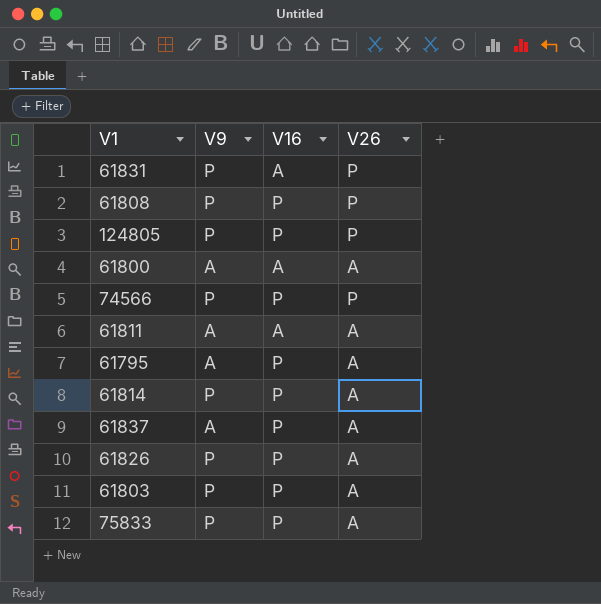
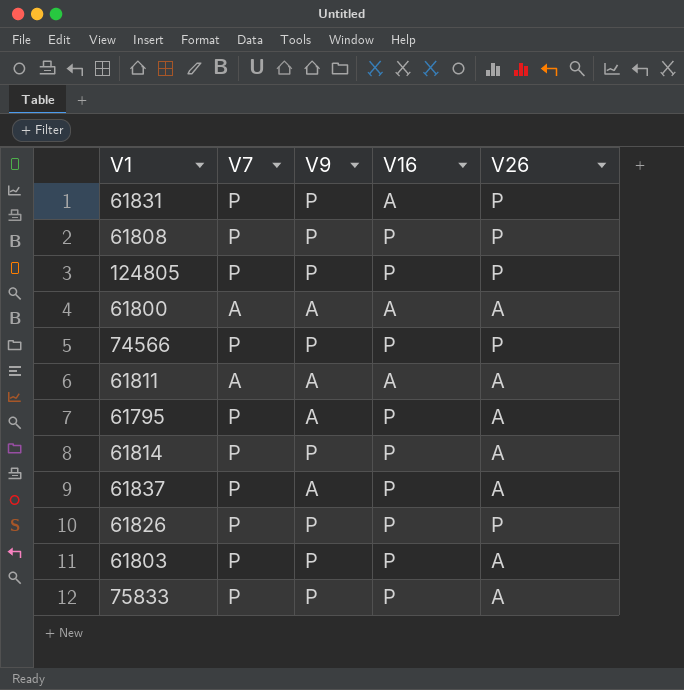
column V7 | position: none -> 2
61826 | V26: A -> P

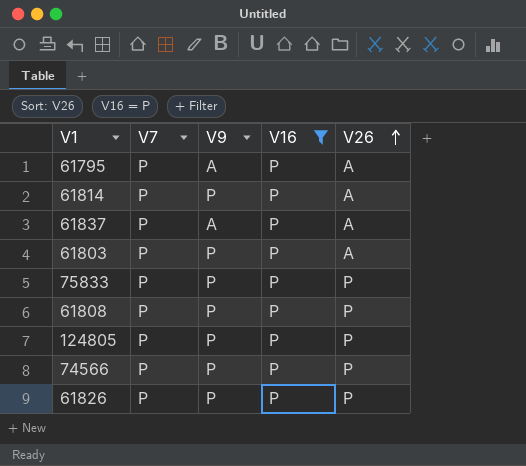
filter: none -> V16 = P
row order: none -> V26 ascending
75833 | V26: A -> P

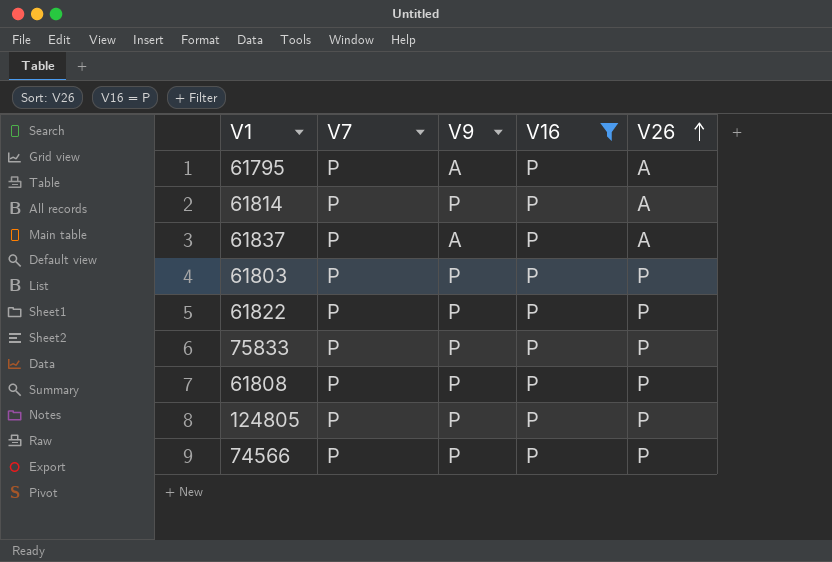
row 61826: P | P | P | P -> none
61803 | V26: A -> P
row 61822: none -> P | P | P | P

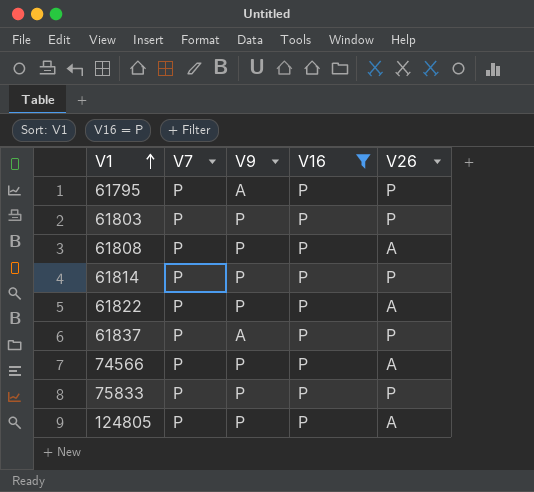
row order: V26 ascending -> V1 ascending
61795 | V26: A -> P
61808 | V26: P -> A
61814 | V26: A -> P
61822 | V26: P -> A
61837 | V26: A -> P
74566 | V26: P -> A
124805 | V26: P -> A

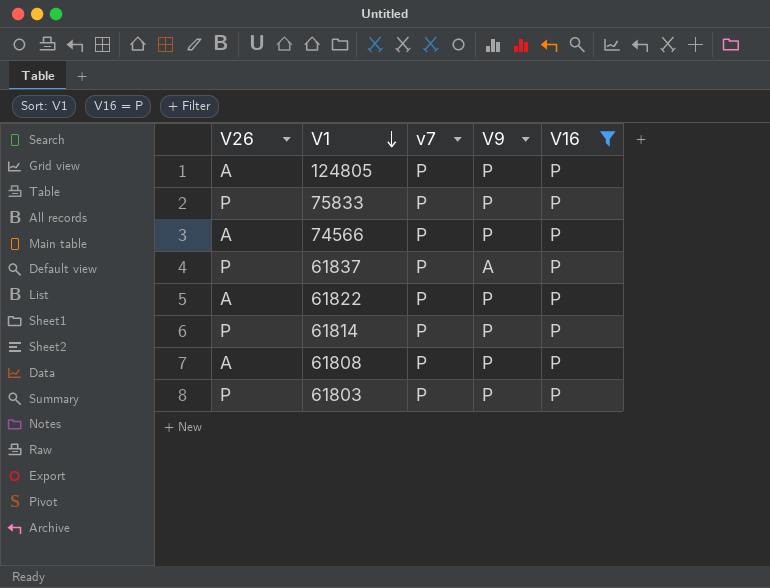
row order: V1 ascending -> V1 descending
column V26 | position: 5 -> 1
column name: V7 -> v7
row 61795: P | A | P | P -> none

